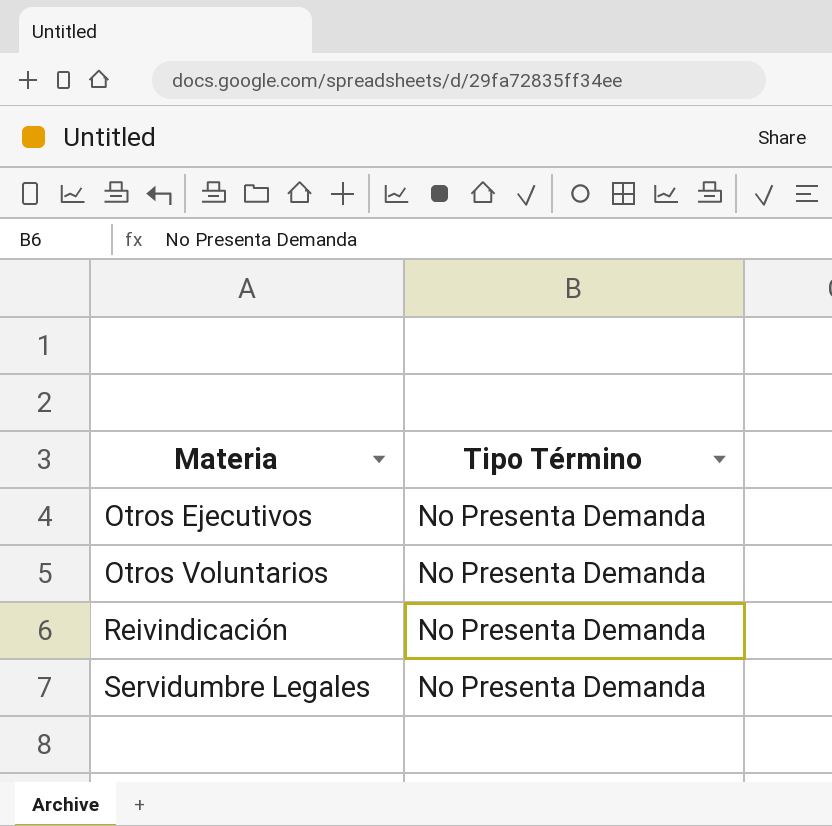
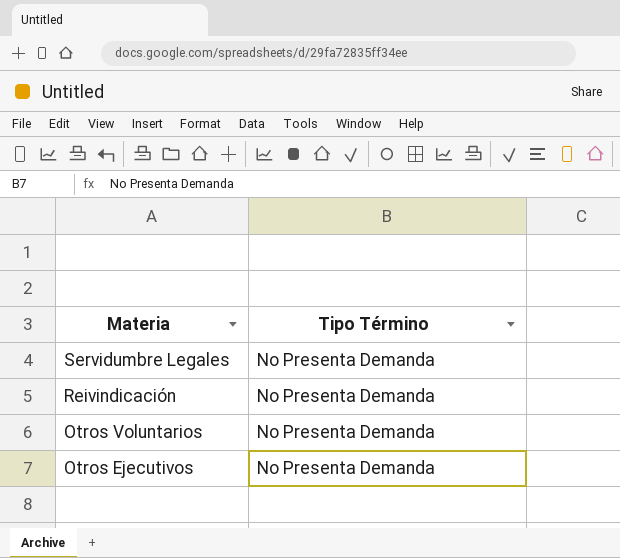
row order: Materia ascending -> Materia descending

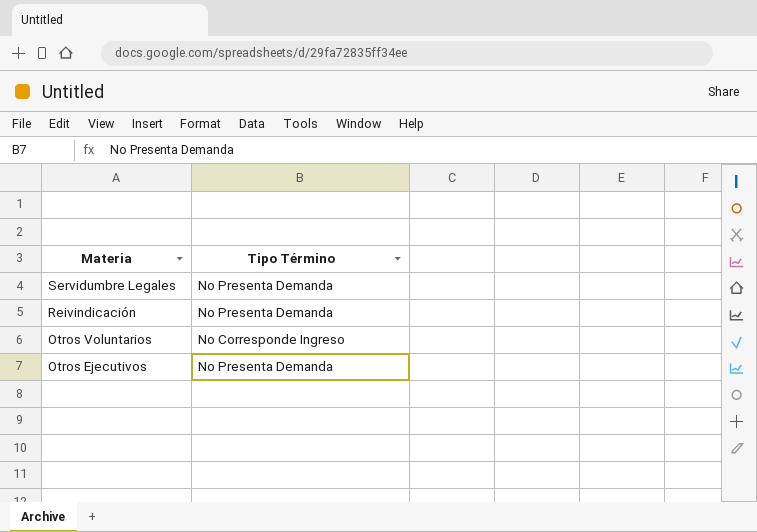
Otros Voluntarios | Tipo Término: No Presenta Demanda -> No Corresponde Ingreso

